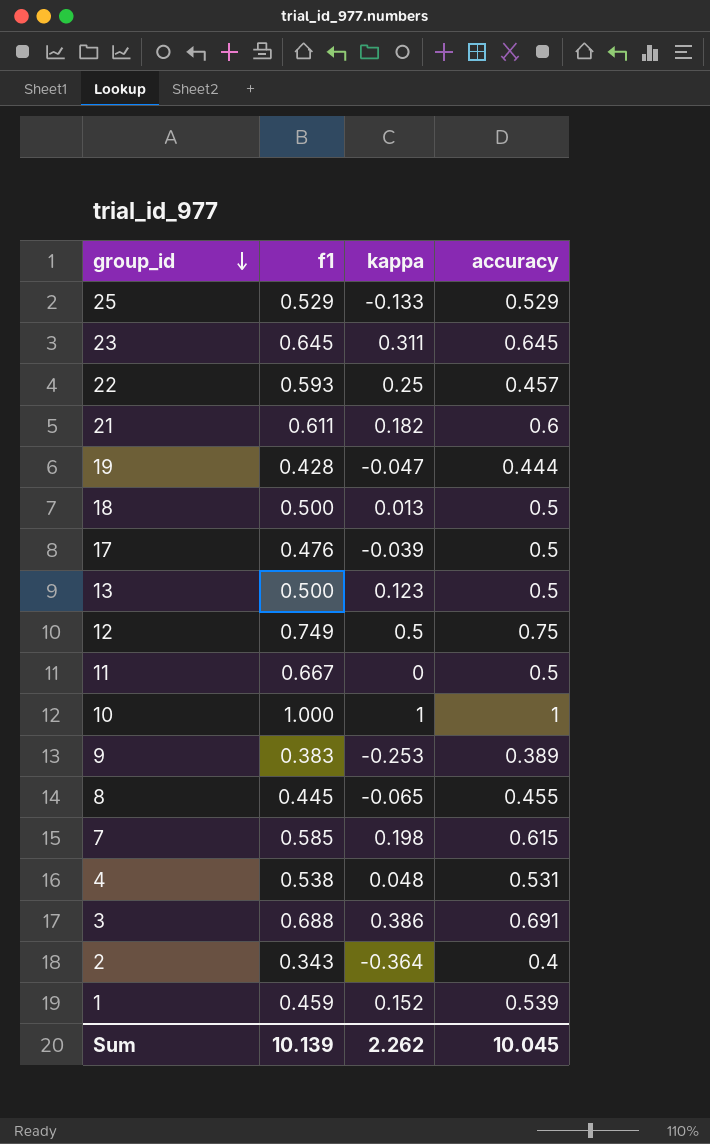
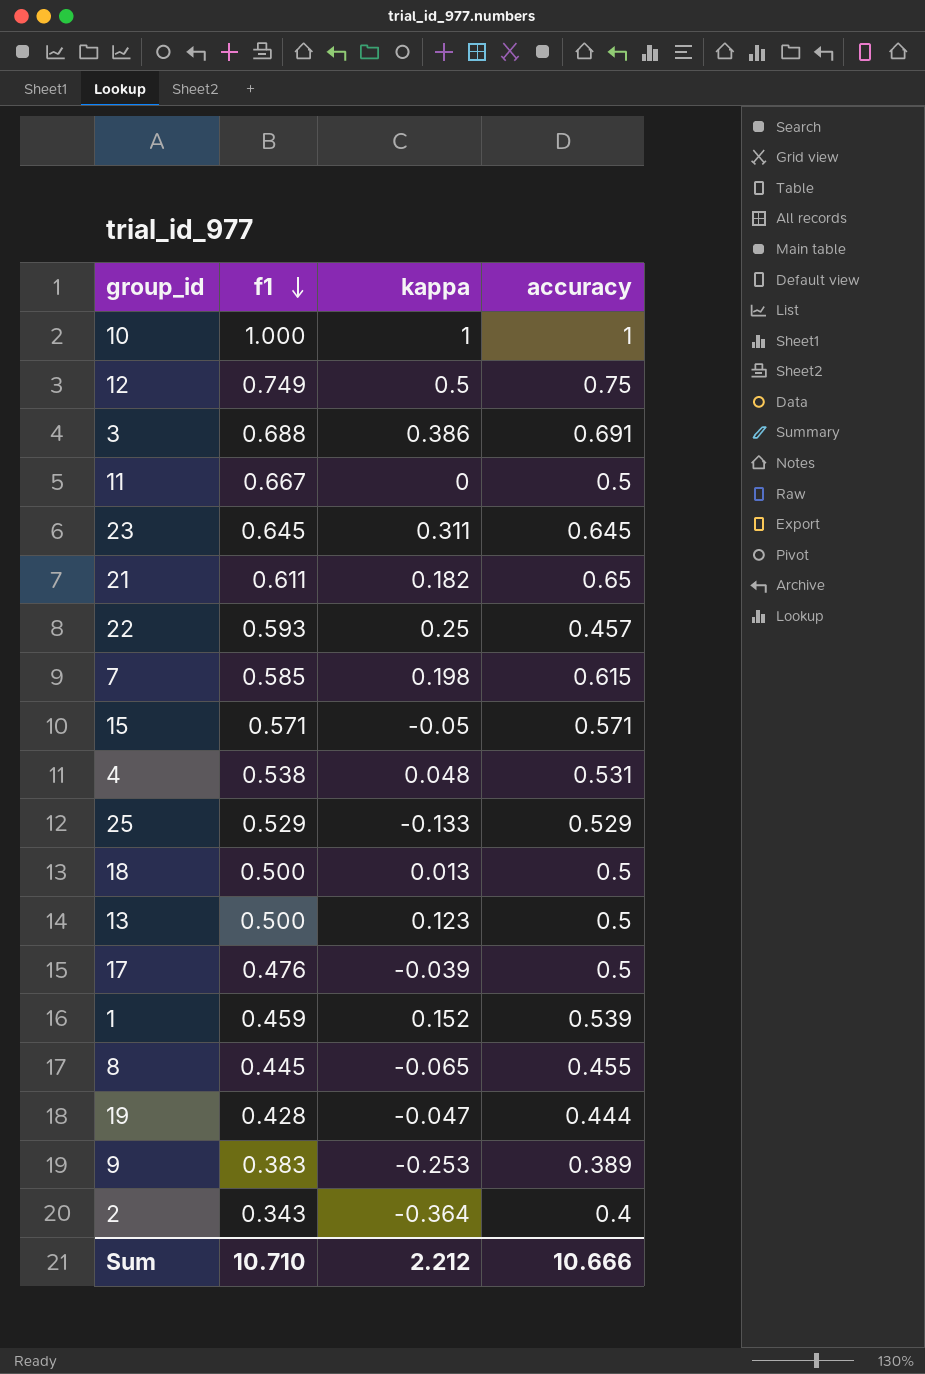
row order: group_id descending -> f1 descending
21 | accuracy: 0.6 -> 0.65
row 15: none -> 0.571 | -0.05 | 0.571
Sum | f1: 10.139 -> 10.710
Sum | kappa: 2.262 -> 2.212
Sum | accuracy: 10.045 -> 10.666

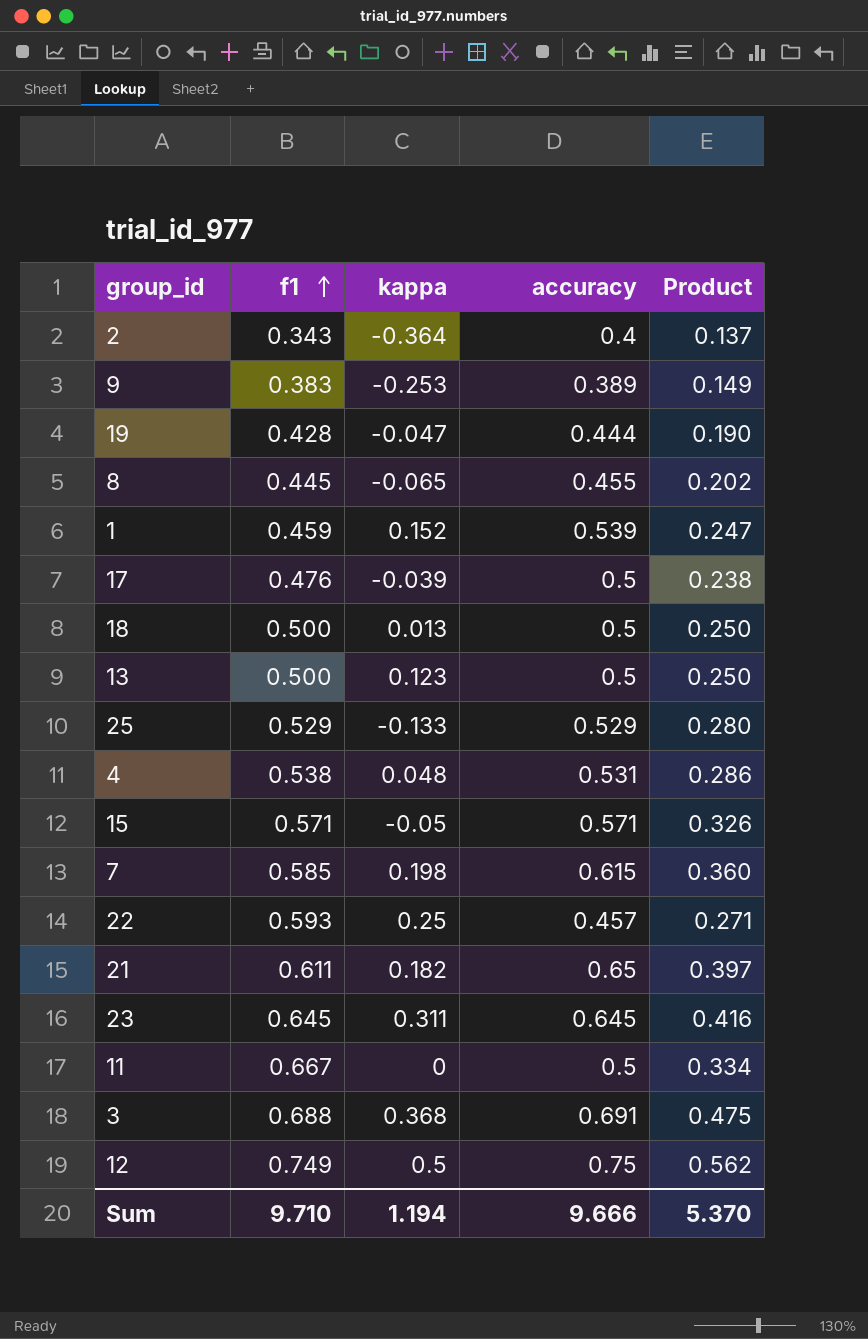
row order: f1 descending -> f1 ascending
column Product | formula: none -> [f1] * [accuracy]
row 10: 1.000 | 1 | 1 -> none
3 | kappa: 0.386 -> 0.368
Sum | f1: 10.710 -> 9.710
Sum | kappa: 2.212 -> 1.194
Sum | accuracy: 10.666 -> 9.666

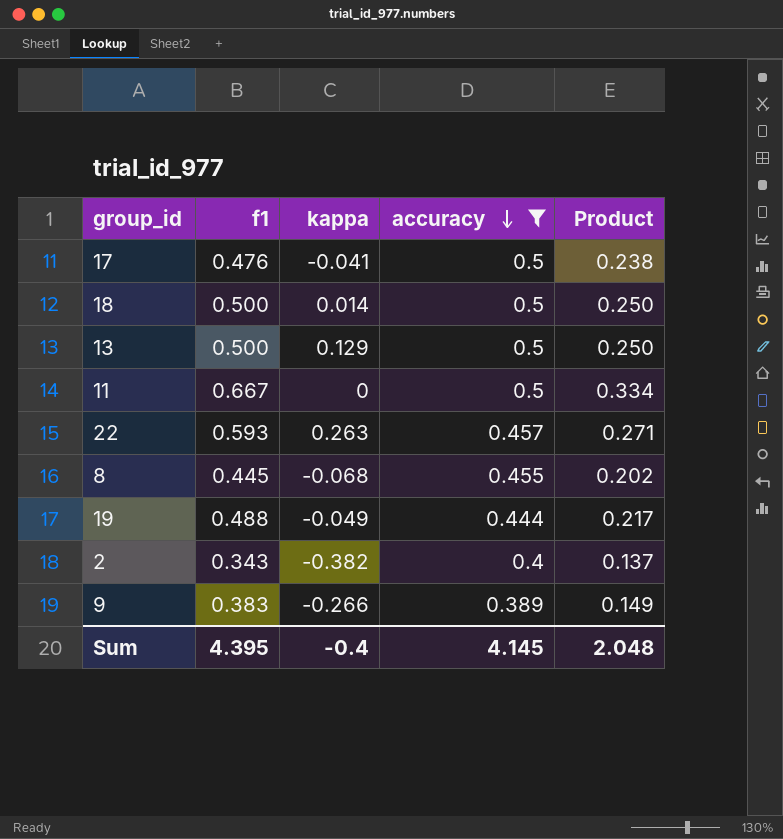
filter: none -> accuracy <= 0.5
row order: f1 ascending -> accuracy descending
17 | kappa: -0.039 -> -0.041
18 | kappa: 0.013 -> 0.014
13 | kappa: 0.123 -> 0.129
22 | kappa: 0.25 -> 0.263
8 | kappa: -0.065 -> -0.068
19 | f1: 0.428 -> 0.488
19 | kappa: -0.047 -> -0.049
19 | Product: 0.190 -> 0.217
2 | kappa: -0.364 -> -0.382
9 | kappa: -0.253 -> -0.266
Sum | f1: 9.710 -> 4.395
Sum | kappa: 1.194 -> -0.4
Sum | accuracy: 9.666 -> 4.145
Sum | Product: 5.370 -> 2.048

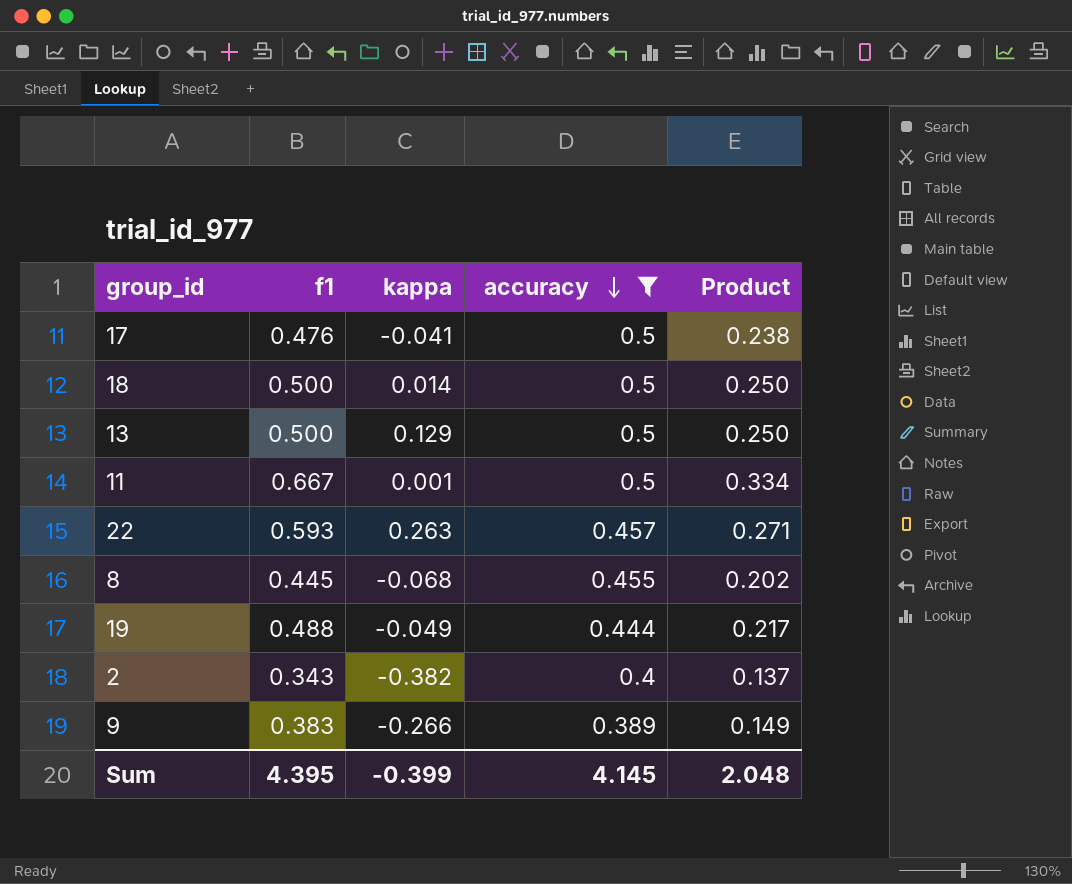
11 | kappa: 0 -> 0.001
Sum | kappa: -0.4 -> -0.399

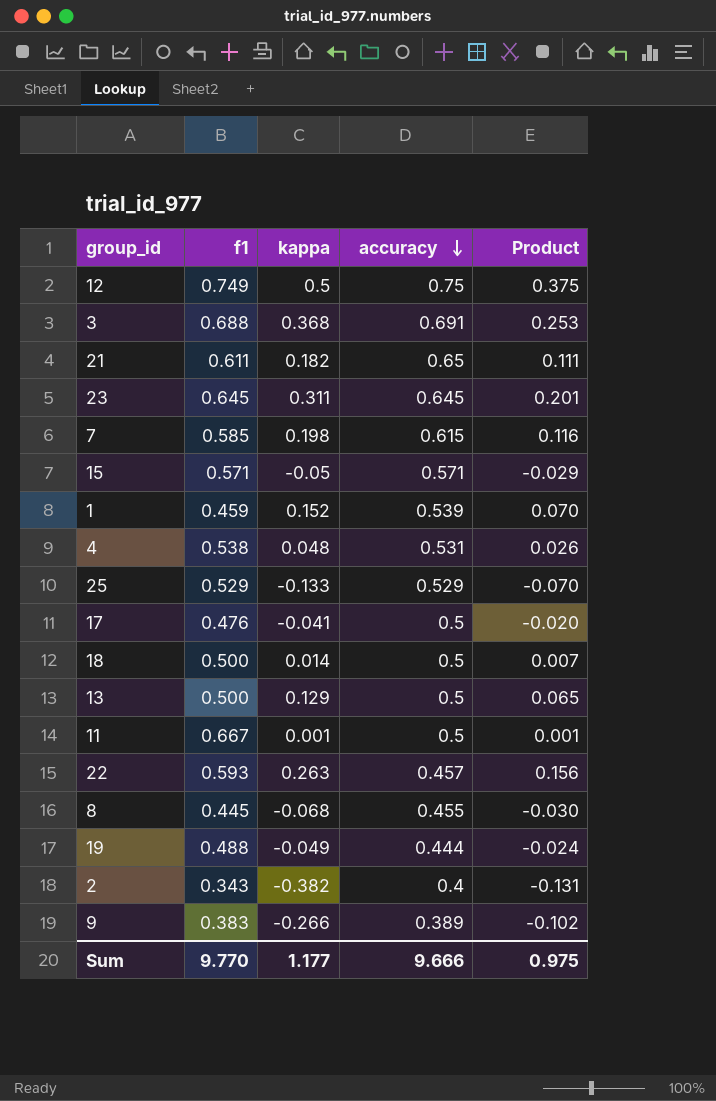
filter: accuracy <= 0.5 -> none
column Product | formula: [f1] * [accuracy] -> [f1] * [kappa]
Sum | f1: 4.395 -> 9.770
Sum | kappa: -0.399 -> 1.177
Sum | accuracy: 4.145 -> 9.666
Sum | Product: 2.048 -> 0.975

